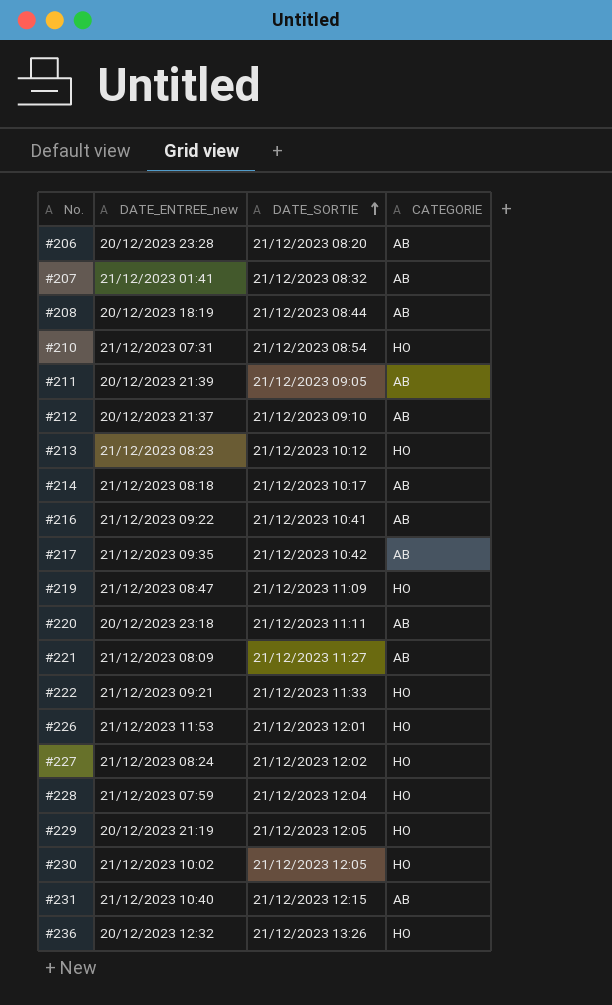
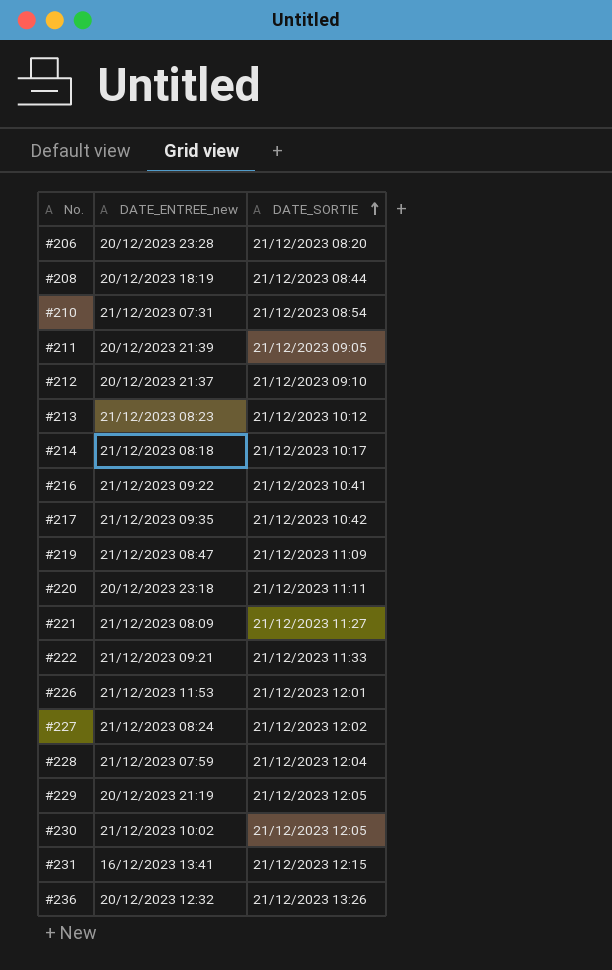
column CATEGORIE | position: 4 -> none
row #207: 21/12/2023 01:41 | 21/12/2023 08:32 | AB -> none
#231 | DATE_ENTREE_new: 21/12/2023 10:40 -> 16/12/2023 13:41

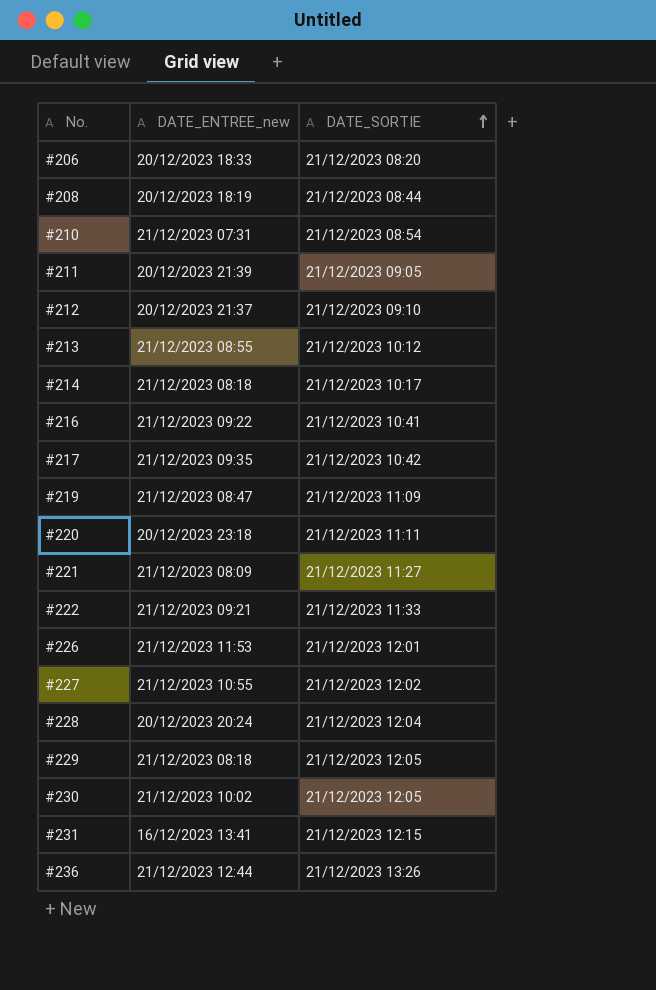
#206 | DATE_ENTREE_new: 20/12/2023 23:28 -> 20/12/2023 18:33
#213 | DATE_ENTREE_new: 21/12/2023 08:23 -> 21/12/2023 08:55
#227 | DATE_ENTREE_new: 21/12/2023 08:24 -> 21/12/2023 10:55
#228 | DATE_ENTREE_new: 21/12/2023 07:59 -> 20/12/2023 20:24
#229 | DATE_ENTREE_new: 20/12/2023 21:19 -> 21/12/2023 08:18
#236 | DATE_ENTREE_new: 20/12/2023 12:32 -> 21/12/2023 12:44

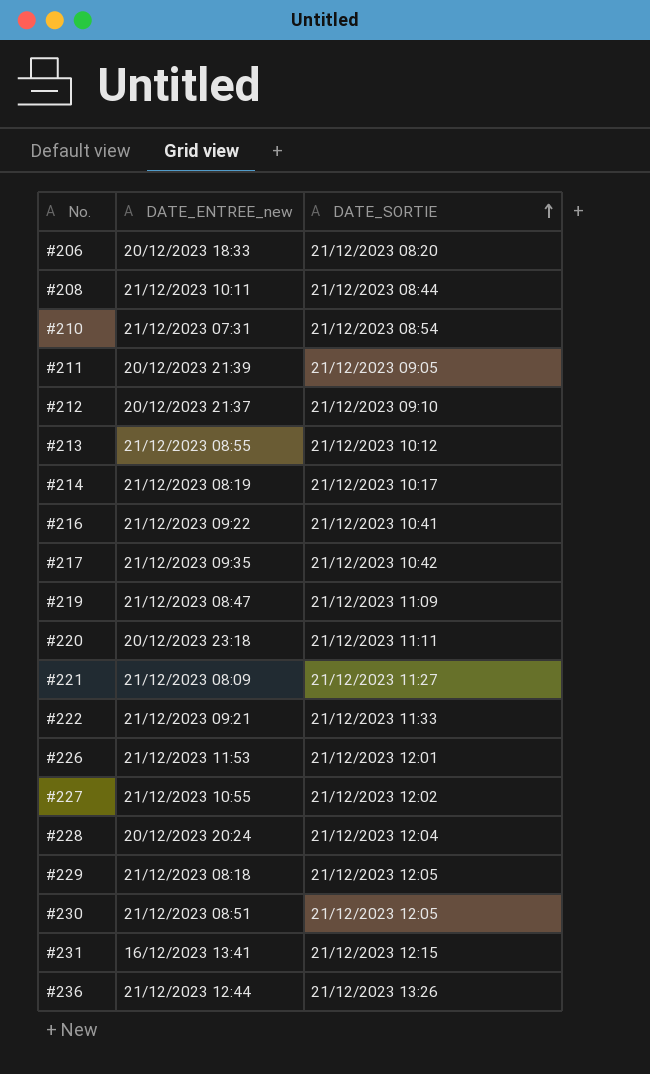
#208 | DATE_ENTREE_new: 20/12/2023 18:19 -> 21/12/2023 10:11
#214 | DATE_ENTREE_new: 21/12/2023 08:18 -> 21/12/2023 08:19
#230 | DATE_ENTREE_new: 21/12/2023 10:02 -> 21/12/2023 08:51

